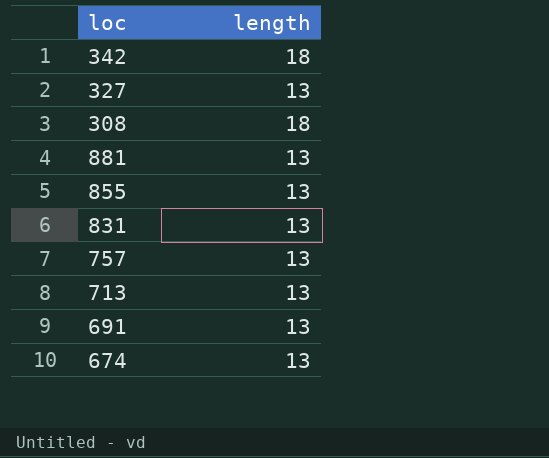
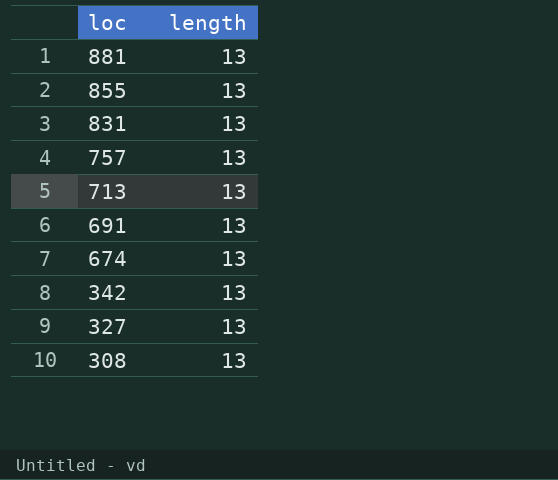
row order: none -> loc descending
342 | length: 18 -> 13
308 | length: 18 -> 13

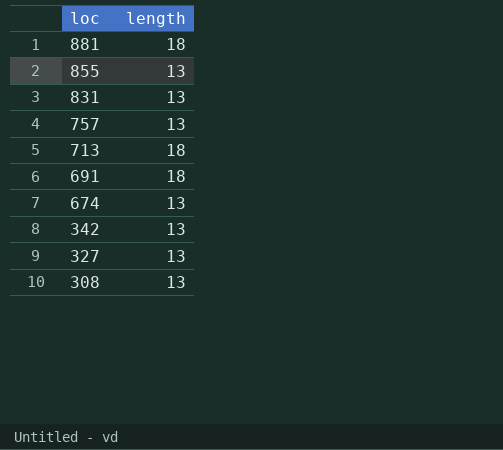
881 | length: 13 -> 18
713 | length: 13 -> 18
691 | length: 13 -> 18

